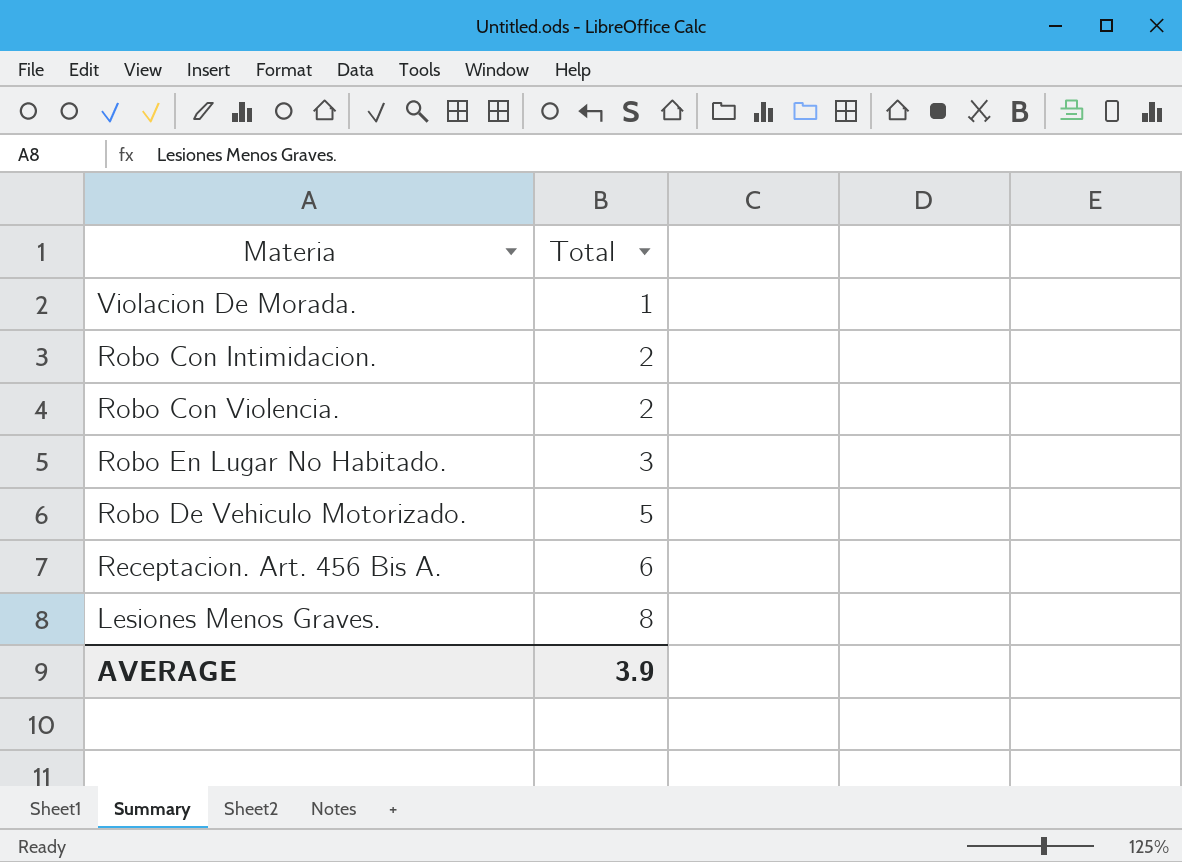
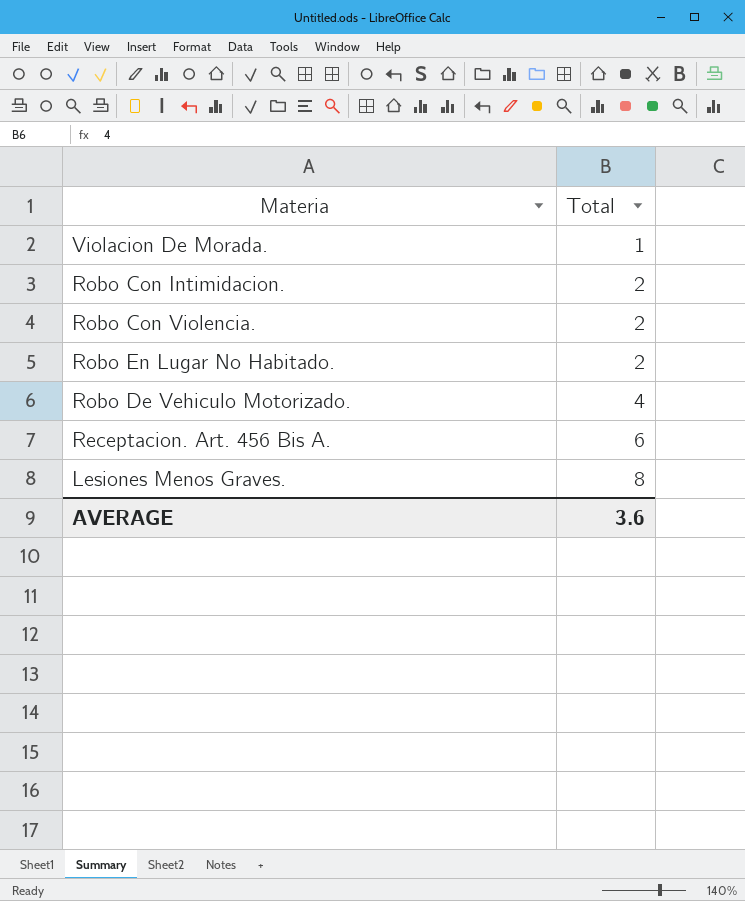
Robo En Lugar No Habitado. | Total: 3 -> 2
Robo De Vehiculo Motorizado. | Total: 5 -> 4
AVERAGE | Total: 3.9 -> 3.6

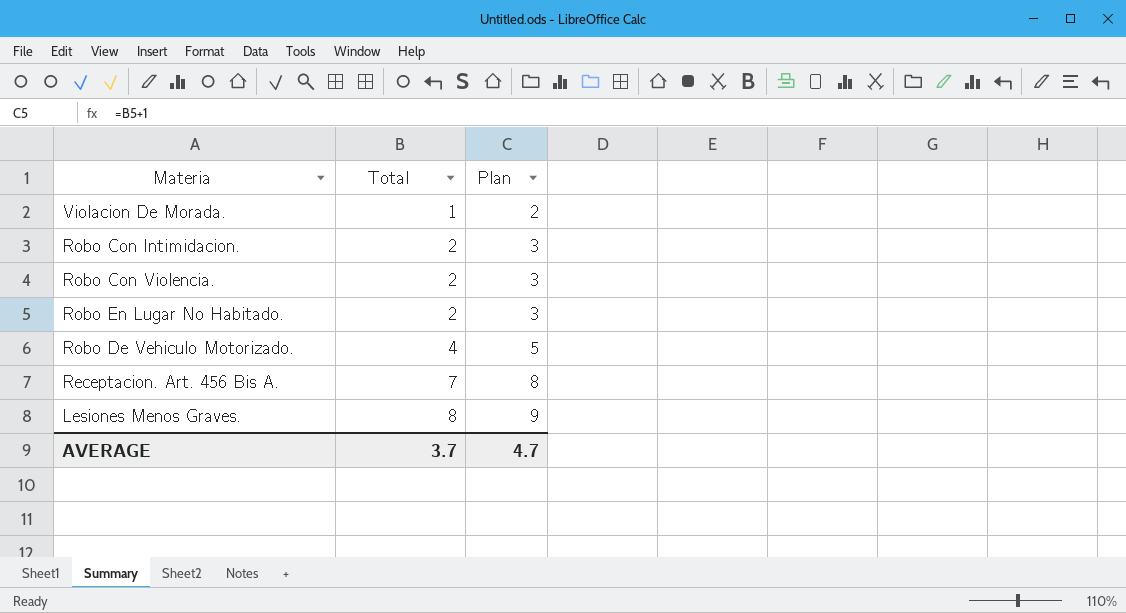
column Plan | formula: none -> [Total] + 1
Receptacion. Art. 456 Bis A. | Total: 6 -> 7
AVERAGE | Total: 3.6 -> 3.7

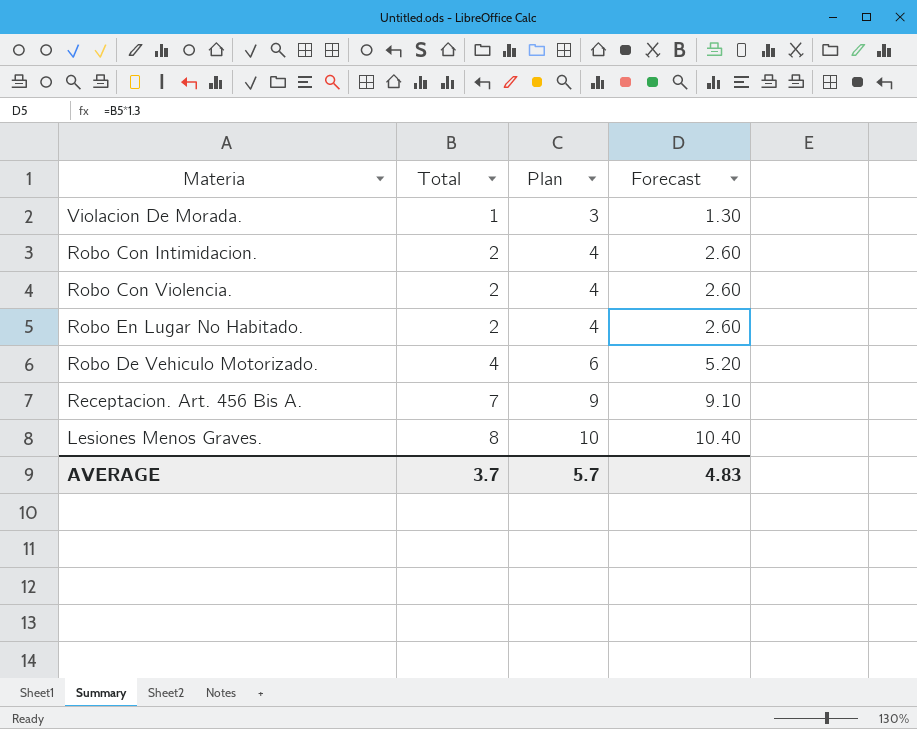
column Plan | formula: [Total] + 1 -> [Total] + 2
column Forecast | formula: none -> [Total] * 1.3
AVERAGE | Plan: 4.7 -> 5.7

